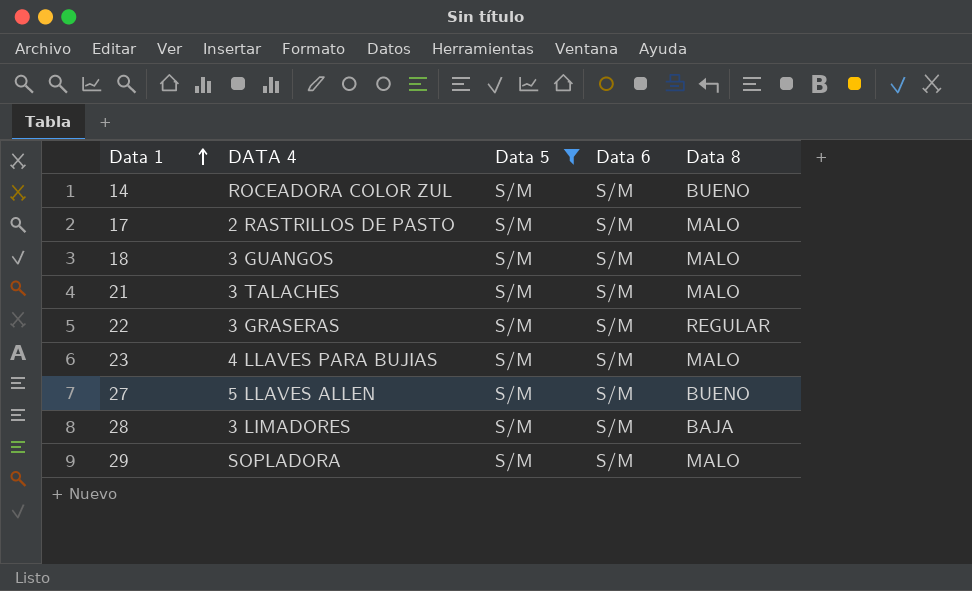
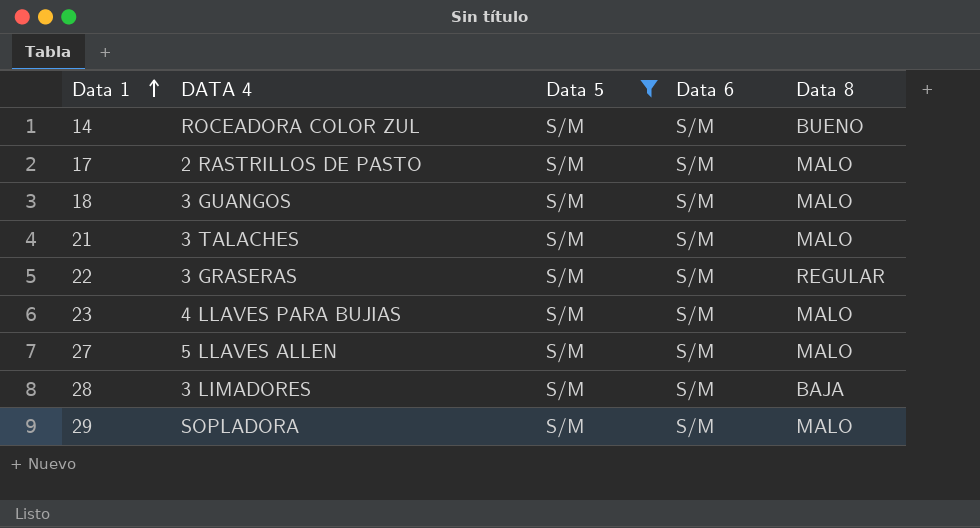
27 | Data 8: BUENO -> MALO

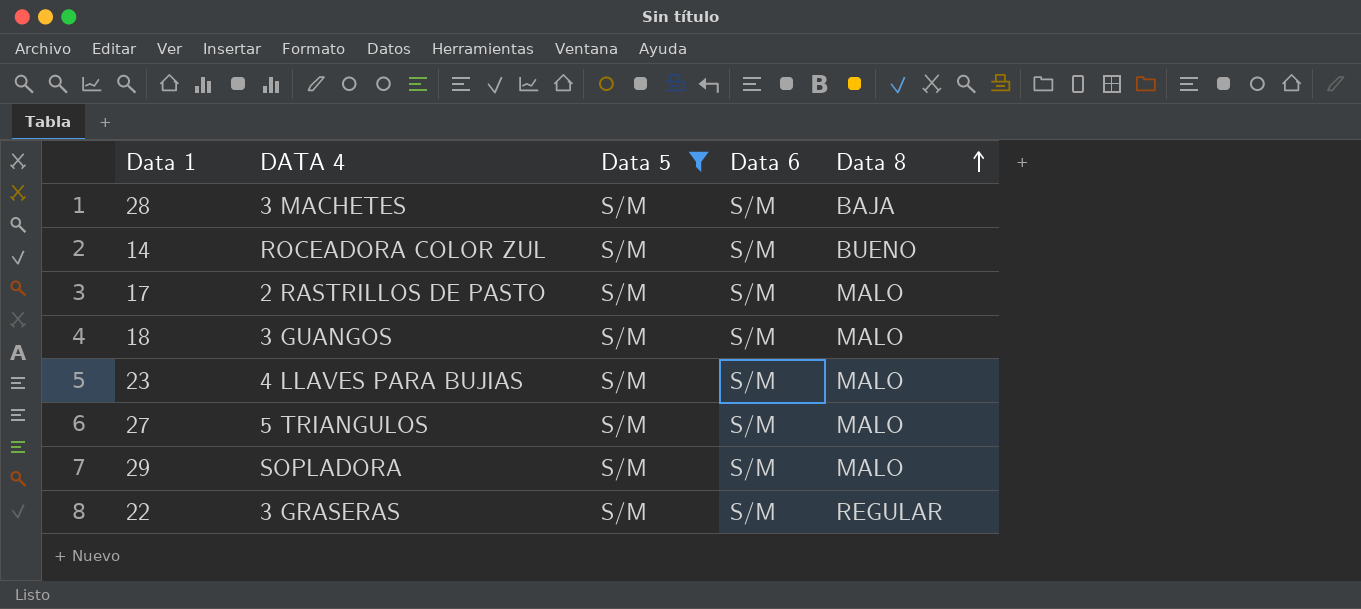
row order: Data 1 ascending -> Data 8 ascending
row 21: 3 TALACHES | S/M | S/M | MALO -> none
28 | DATA 4: 3 LIMADORES -> 3 MACHETES
27 | DATA 4: 5 LLAVES ALLEN -> 5 TRIANGULOS

